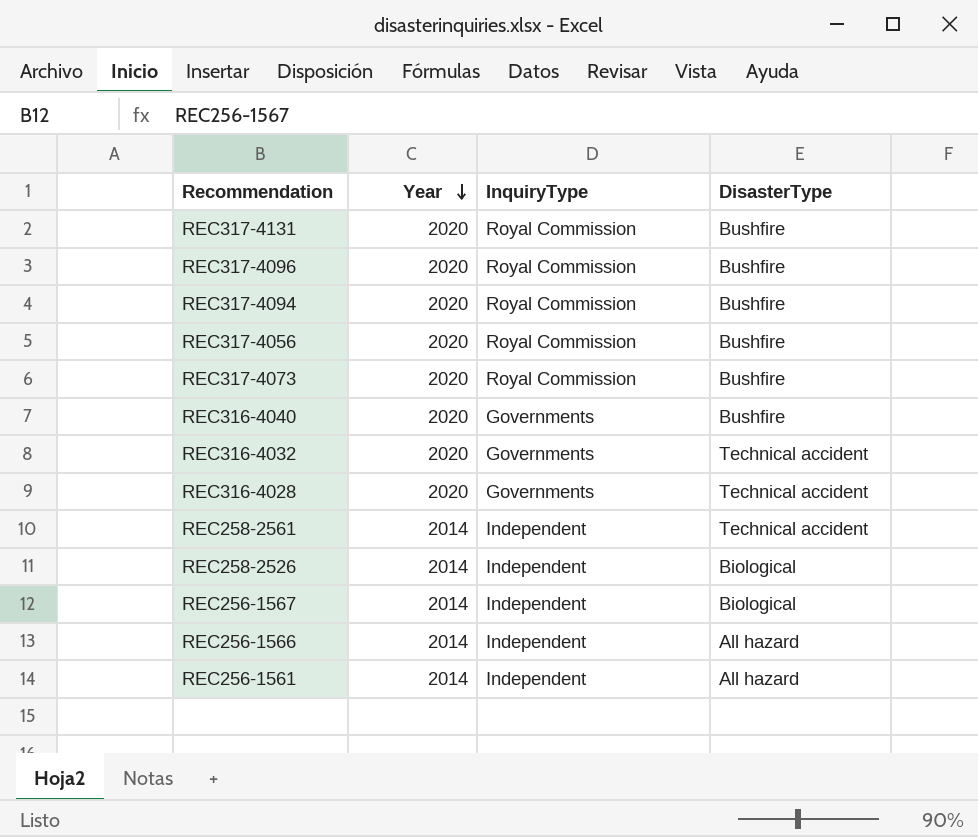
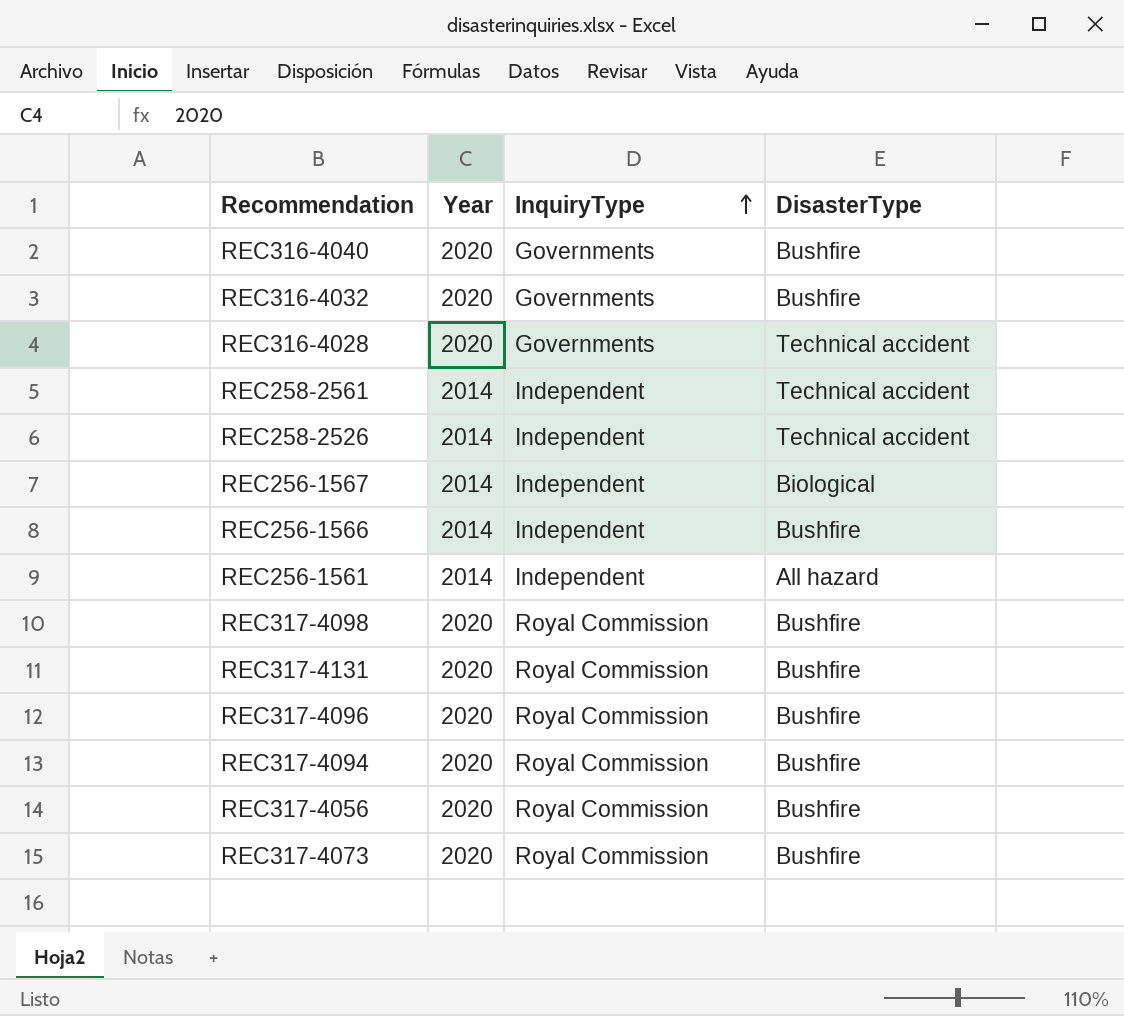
row order: Year descending -> InquiryType ascending
REC316-4032 | DisasterType: Technical accident -> Bushfire
REC258-2526 | DisasterType: Biological -> Technical accident
REC256-1566 | DisasterType: All hazard -> Bushfire
row REC317-4098: none -> 2020 | Royal Commission | Bushfire

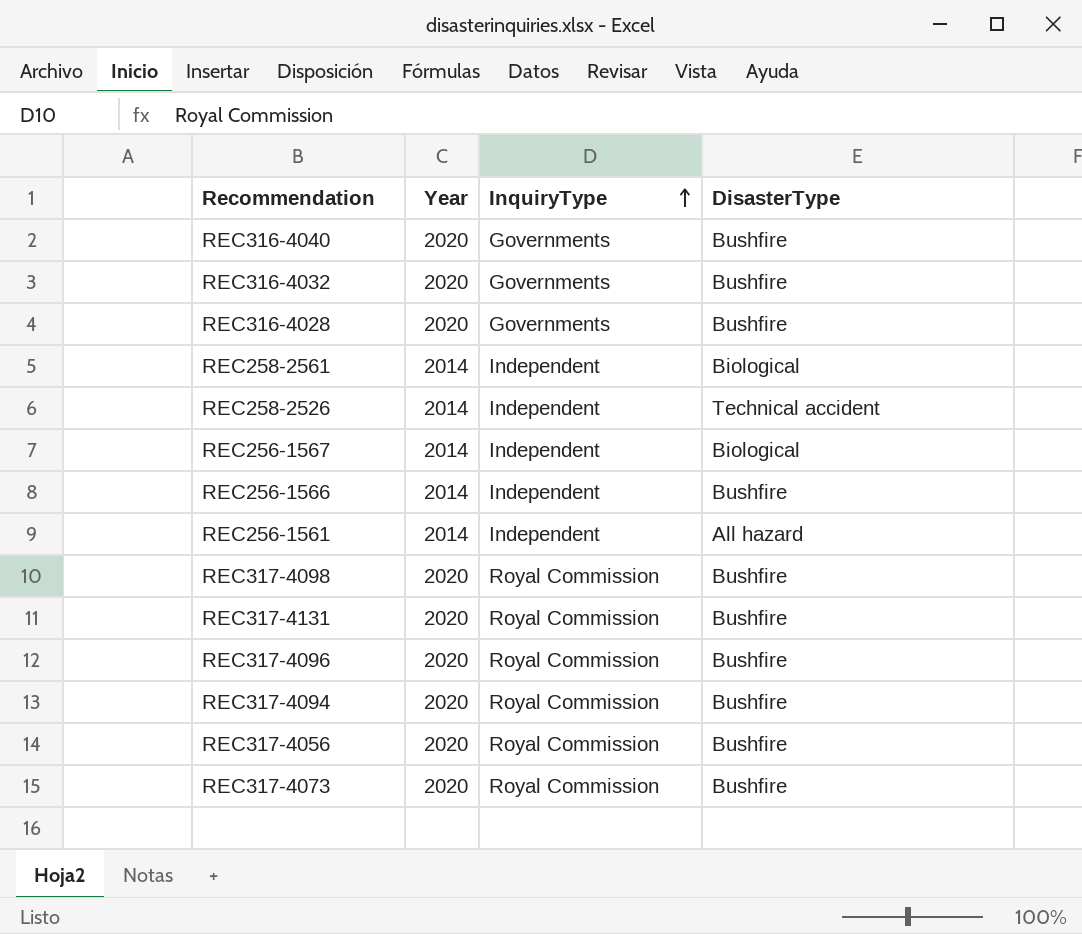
REC316-4028 | DisasterType: Technical accident -> Bushfire
REC258-2561 | DisasterType: Technical accident -> Biological

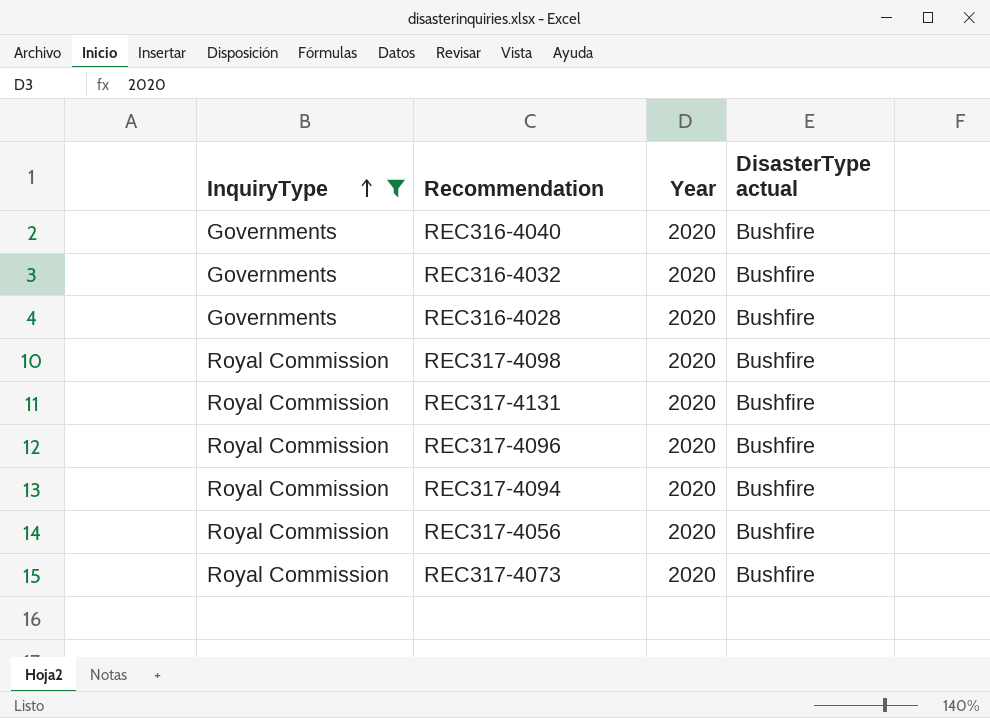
filter: none -> InquiryType != Independent
column InquiryType | position: 3 -> 1
column name: DisasterType -> DisasterType actual

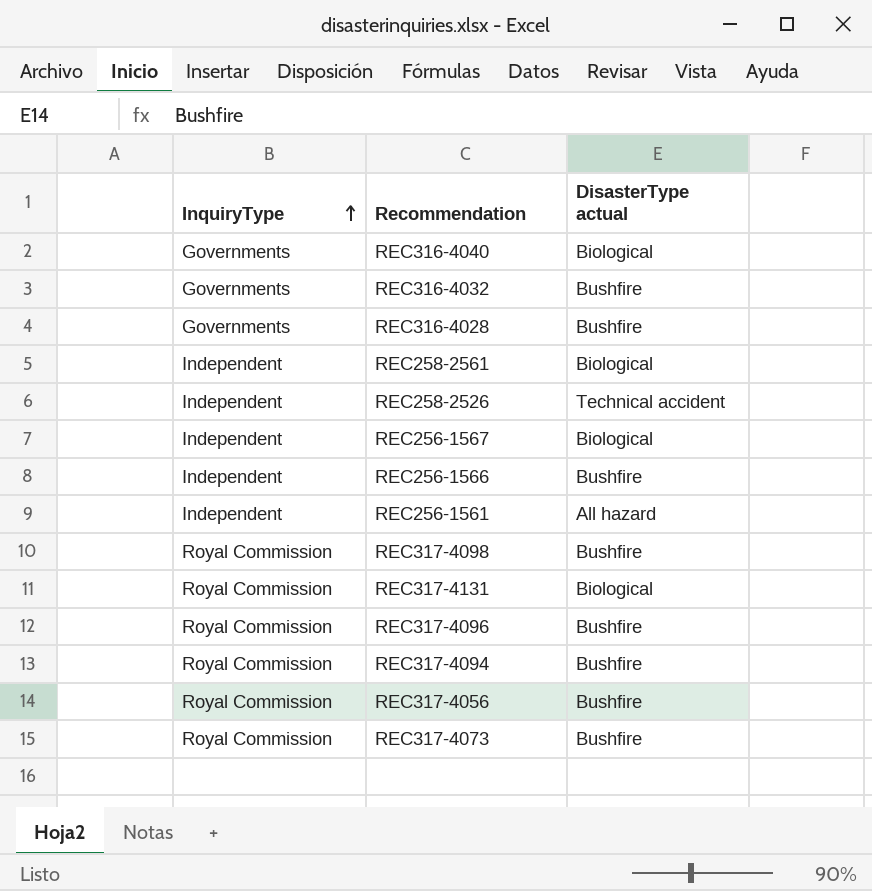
filter: InquiryType != Independent -> none
column Year | position: 3 -> none
REC316-4040 | DisasterType actual: Bushfire -> Biological
REC317-4131 | DisasterType actual: Bushfire -> Biological

